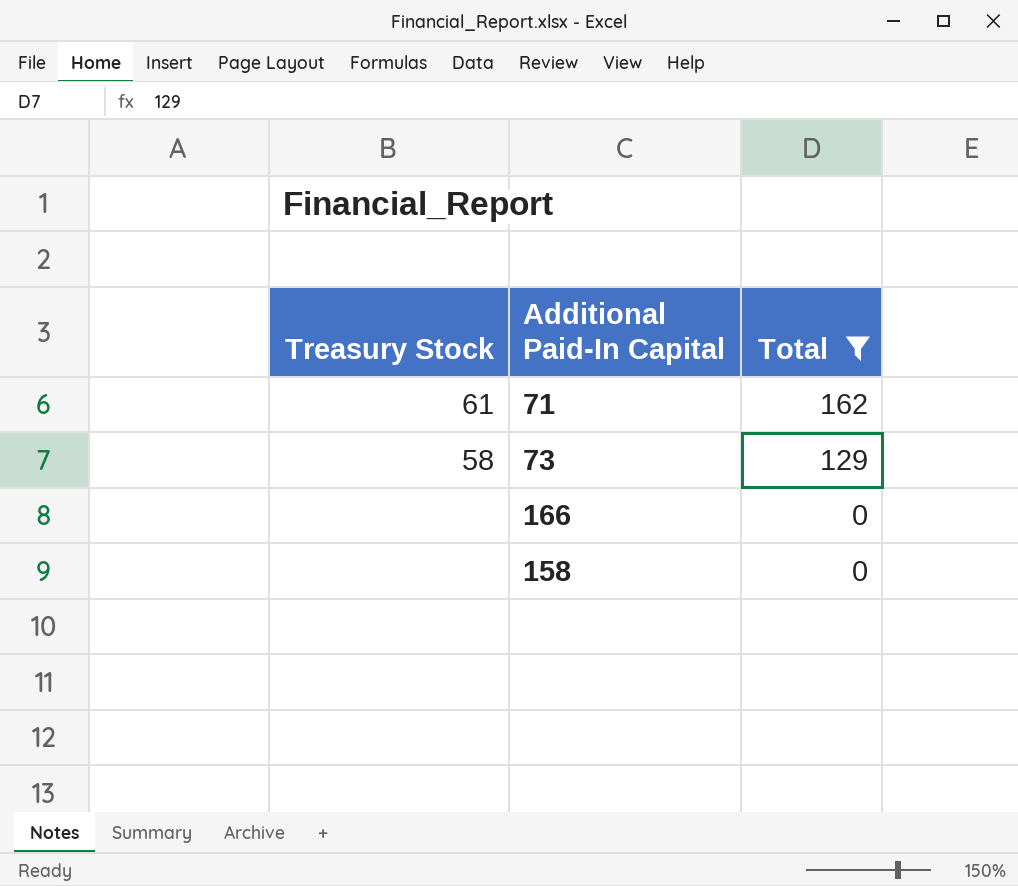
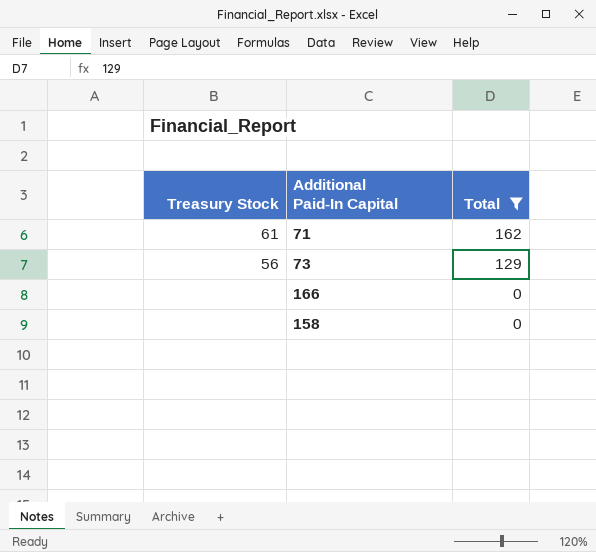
73 | Treasury Stock: 58 -> 56

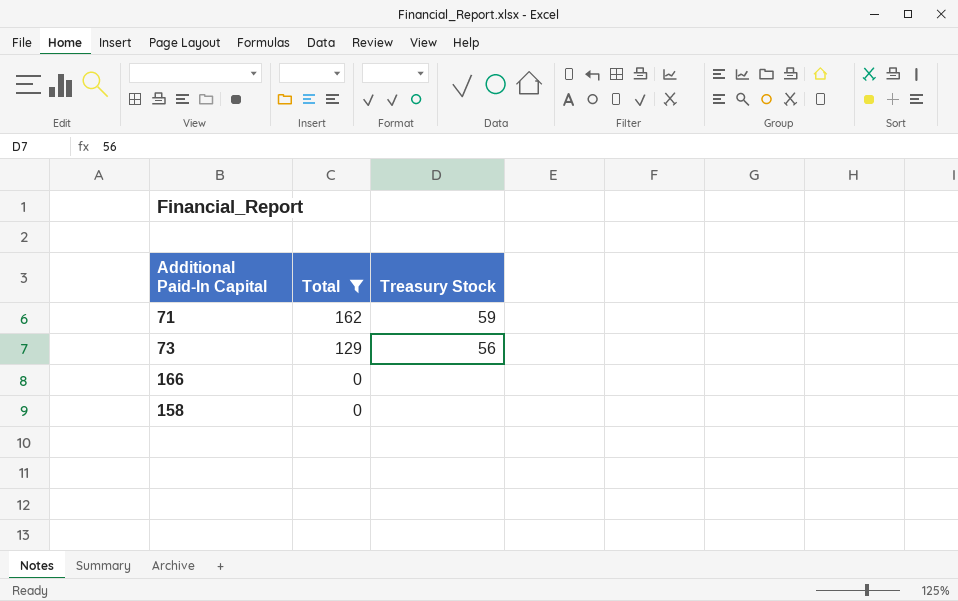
column Treasury Stock | position: 1 -> 3
71 | Treasury Stock: 61 -> 59

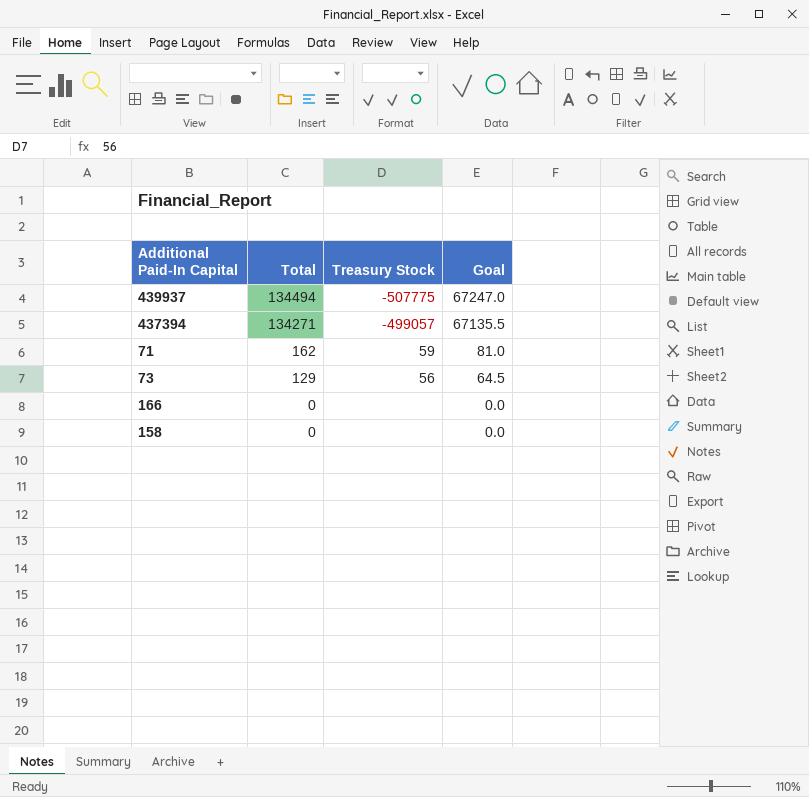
filter: Total <= 162 -> none
column Goal | formula: none -> [Total] * 0.5

